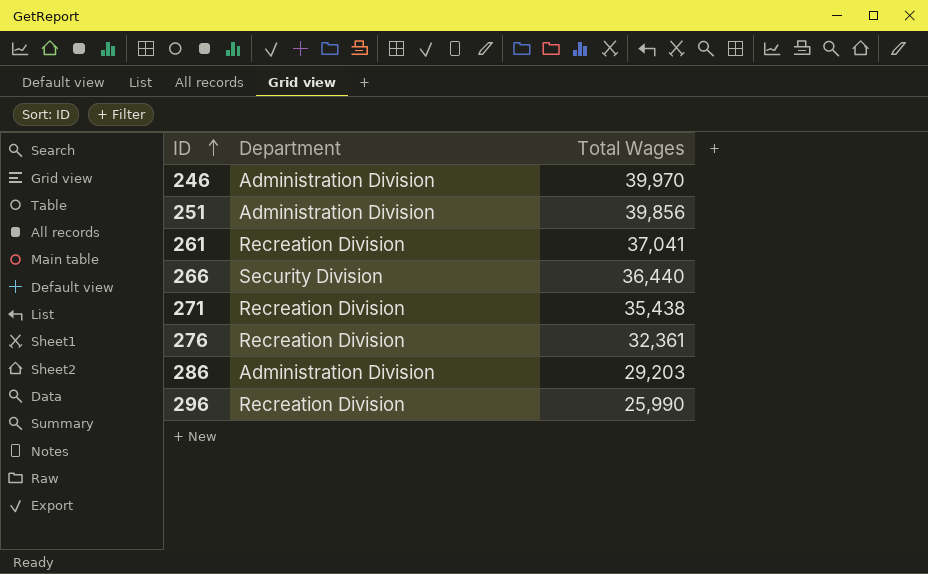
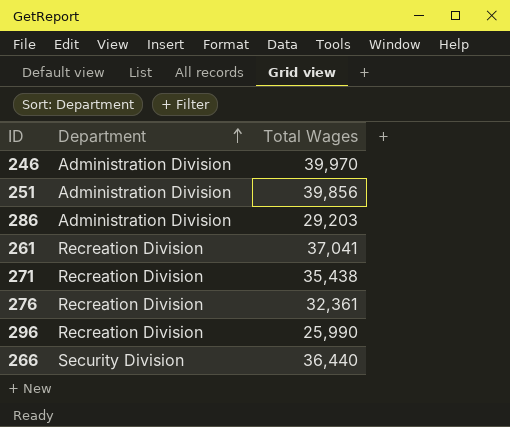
row order: ID ascending -> Department ascending

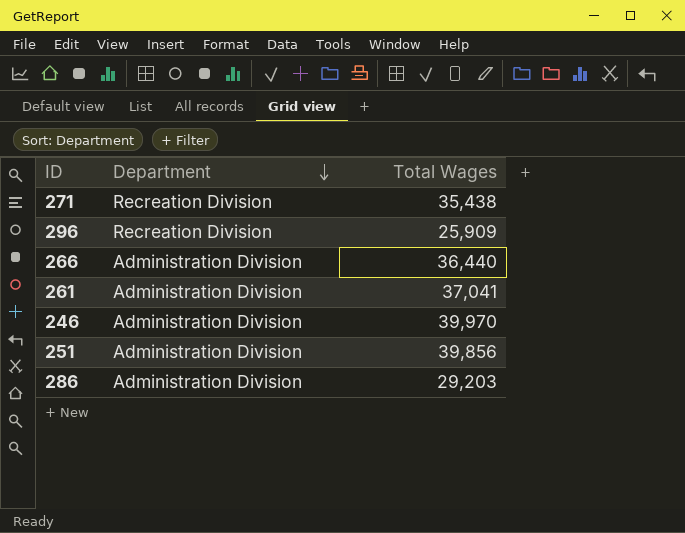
row order: Department ascending -> Department descending
row 276: Recreation Division | 32,361 -> none
296 | Total Wages: 25,990 -> 25,909
266 | Department: Security Division -> Administration Division
261 | Department: Recreation Division -> Administration Division

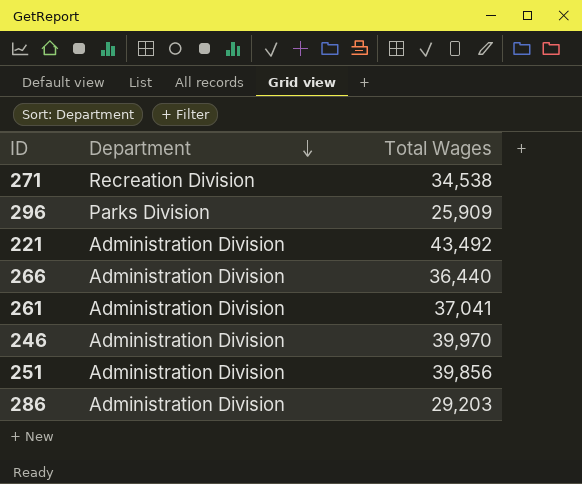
271 | Total Wages: 35,438 -> 34,538
296 | Department: Recreation Division -> Parks Division
row 221: none -> Administration Division | 43,492

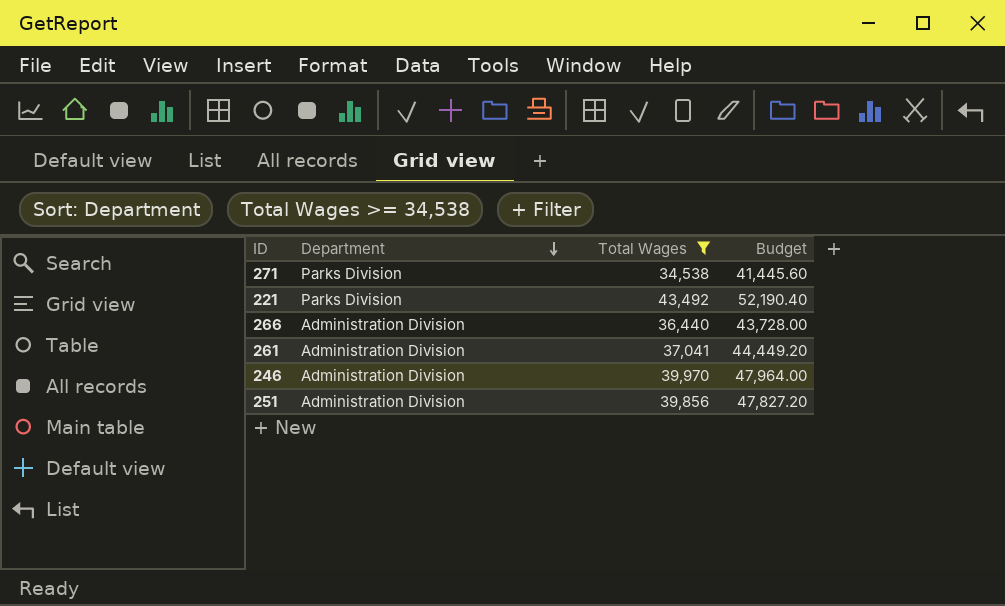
filter: none -> Total Wages >= 34,538
column Budget | formula: none -> [Total Wages] * 1.2
271 | Department: Recreation Division -> Parks Division
221 | Department: Administration Division -> Parks Division

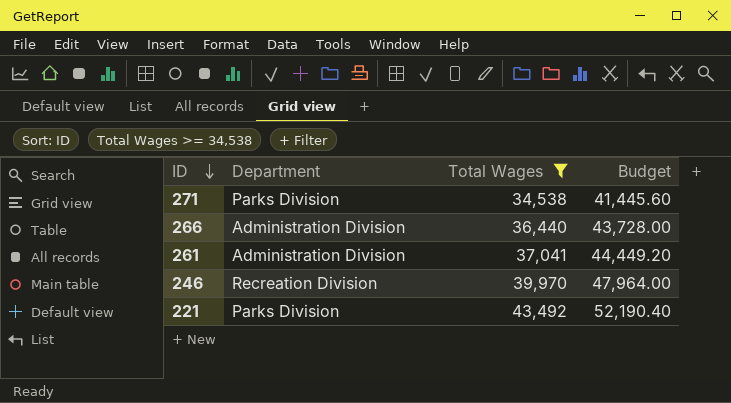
row order: Department descending -> ID descending
row 251: Administration Division | 39,856 | 47,827.20 -> none
246 | Department: Administration Division -> Recreation Division

